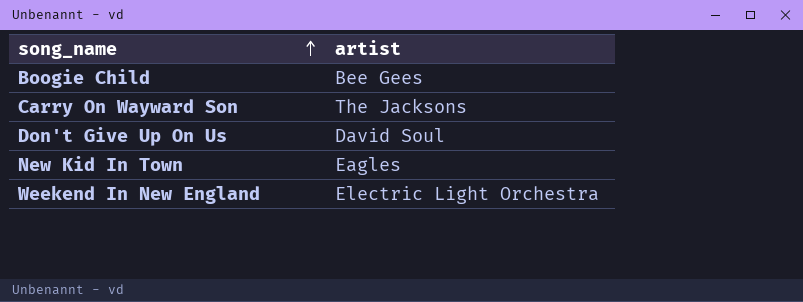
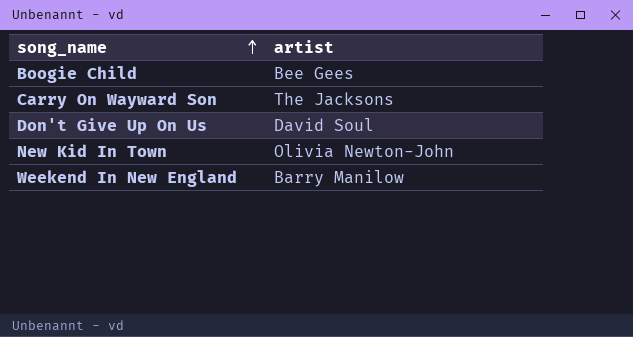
New Kid In Town | artist: Eagles -> Olivia Newton-John
Weekend In New England | artist: Electric Light Orchestra -> Barry Manilow

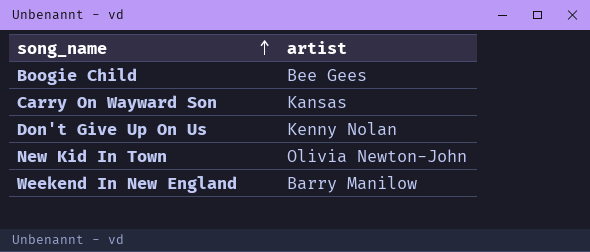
Carry On Wayward Son | artist: The Jacksons -> Kansas
Don't Give Up On Us | artist: David Soul -> Kenny Nolan

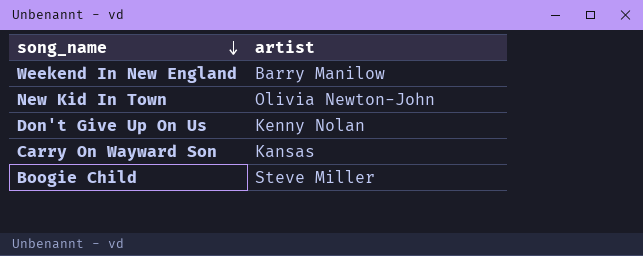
row order: song_name ascending -> song_name descending
Boogie Child | artist: Bee Gees -> Steve Miller

